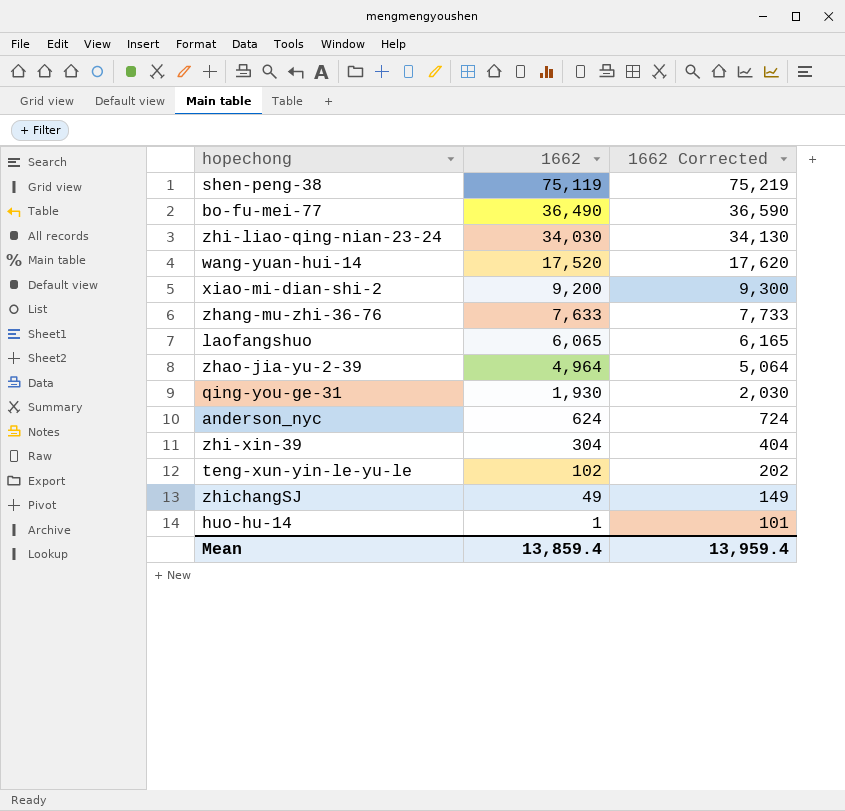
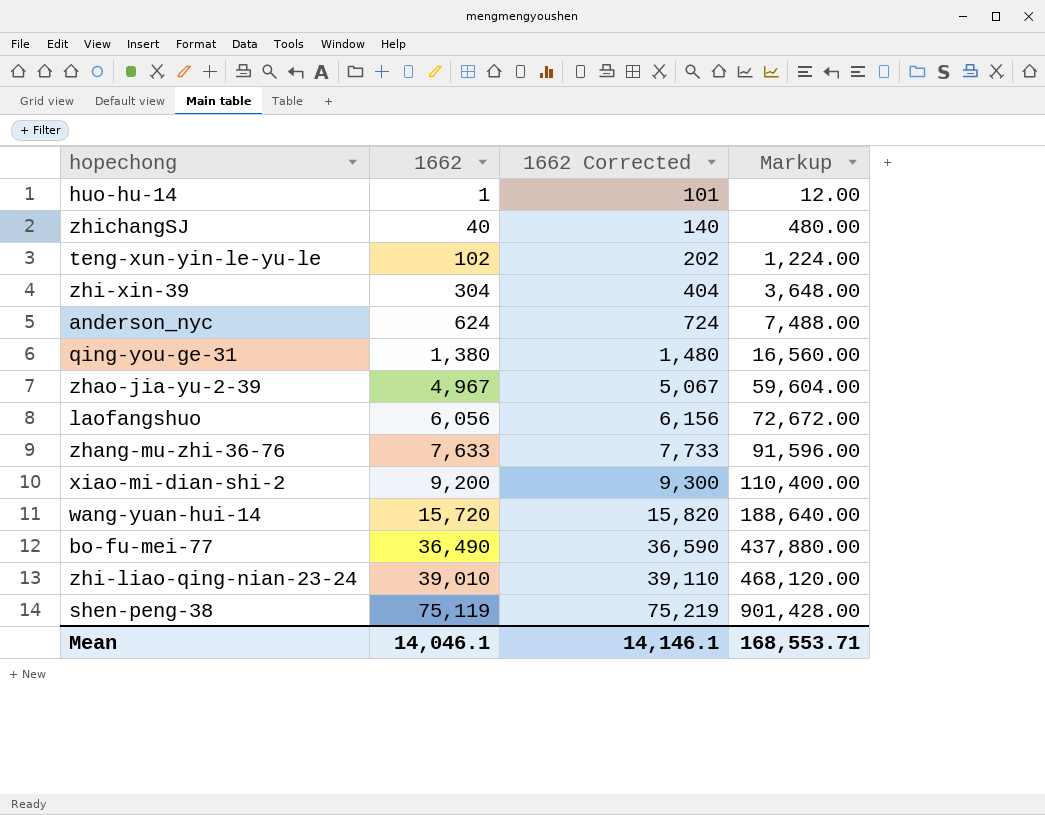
row order: 1662 descending -> 1662 ascending
column Markup | formula: none -> [1662] * 12
zhichangSJ | 1662: 49 -> 40
zhichangSJ | 1662 Corrected: 149 -> 140
qing-you-ge-31 | 1662: 1,930 -> 1,380
qing-you-ge-31 | 1662 Corrected: 2,030 -> 1,480
zhao-jia-yu-2-39 | 1662: 4,964 -> 4,967
zhao-jia-yu-2-39 | 1662 Corrected: 5,064 -> 5,067
laofangshuo | 1662: 6,065 -> 6,056
laofangshuo | 1662 Corrected: 6,165 -> 6,156
wang-yuan-hui-14 | 1662: 17,520 -> 15,720
wang-yuan-hui-14 | 1662 Corrected: 17,620 -> 15,820
zhi-liao-qing-nian-23-24 | 1662: 34,030 -> 39,010
zhi-liao-qing-nian-23-24 | 1662 Corrected: 34,130 -> 39,110
Mean | 1662: 13,859.4 -> 14,046.1
Mean | 1662 Corrected: 13,959.4 -> 14,146.1

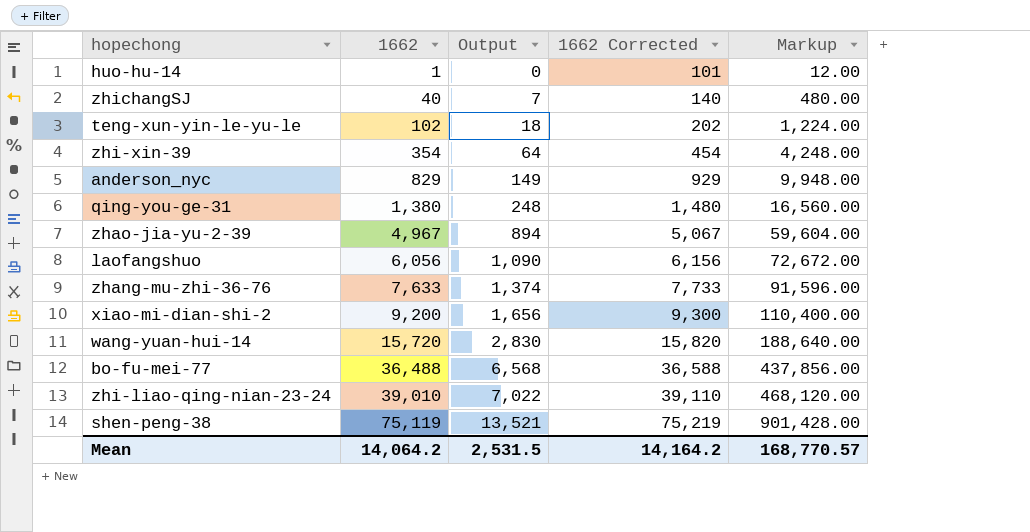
column Output | formula: none -> [1662] * 0.18
zhi-xin-39 | 1662: 304 -> 354
zhi-xin-39 | 1662 Corrected: 404 -> 454
zhi-xin-39 | Markup: 3,648.00 -> 4,248.00
anderson_nyc | 1662: 624 -> 829
anderson_nyc | 1662 Corrected: 724 -> 929
anderson_nyc | Markup: 7,488.00 -> 9,948.00
bo-fu-mei-77 | 1662: 36,490 -> 36,488
bo-fu-mei-77 | 1662 Corrected: 36,590 -> 36,588
bo-fu-mei-77 | Markup: 437,880.00 -> 437,856.00
Mean | 1662: 14,046.1 -> 14,064.2
Mean | 1662 Corrected: 14,146.1 -> 14,164.2
Mean | Markup: 168,553.71 -> 168,770.57

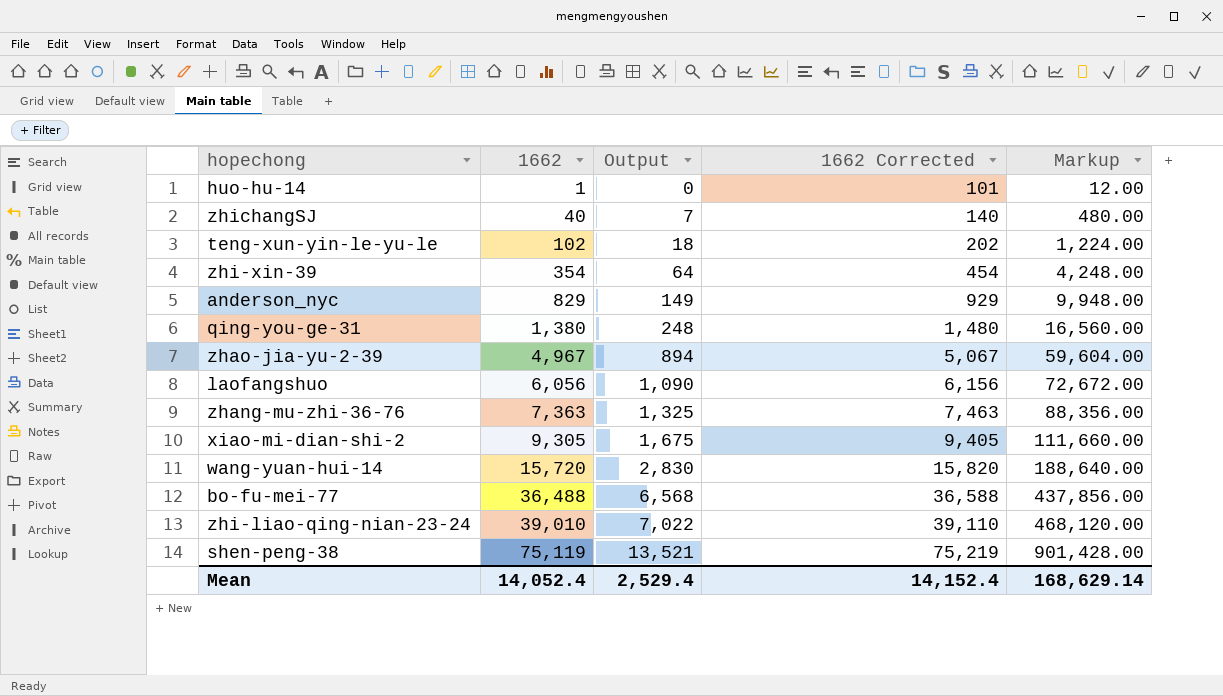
zhang-mu-zhi-36-76 | 1662: 7,633 -> 7,363
zhang-mu-zhi-36-76 | Output: 1,374 -> 1,325
zhang-mu-zhi-36-76 | 1662 Corrected: 7,733 -> 7,463
zhang-mu-zhi-36-76 | Markup: 91,596.00 -> 88,356.00
xiao-mi-dian-shi-2 | 1662: 9,200 -> 9,305
xiao-mi-dian-shi-2 | Output: 1,656 -> 1,675
xiao-mi-dian-shi-2 | 1662 Corrected: 9,300 -> 9,405
xiao-mi-dian-shi-2 | Markup: 110,400.00 -> 111,660.00
Mean | 1662: 14,064.2 -> 14,052.4
Mean | Output: 2,531.5 -> 2,529.4
Mean | 1662 Corrected: 14,164.2 -> 14,152.4
Mean | Markup: 168,770.57 -> 168,629.14

